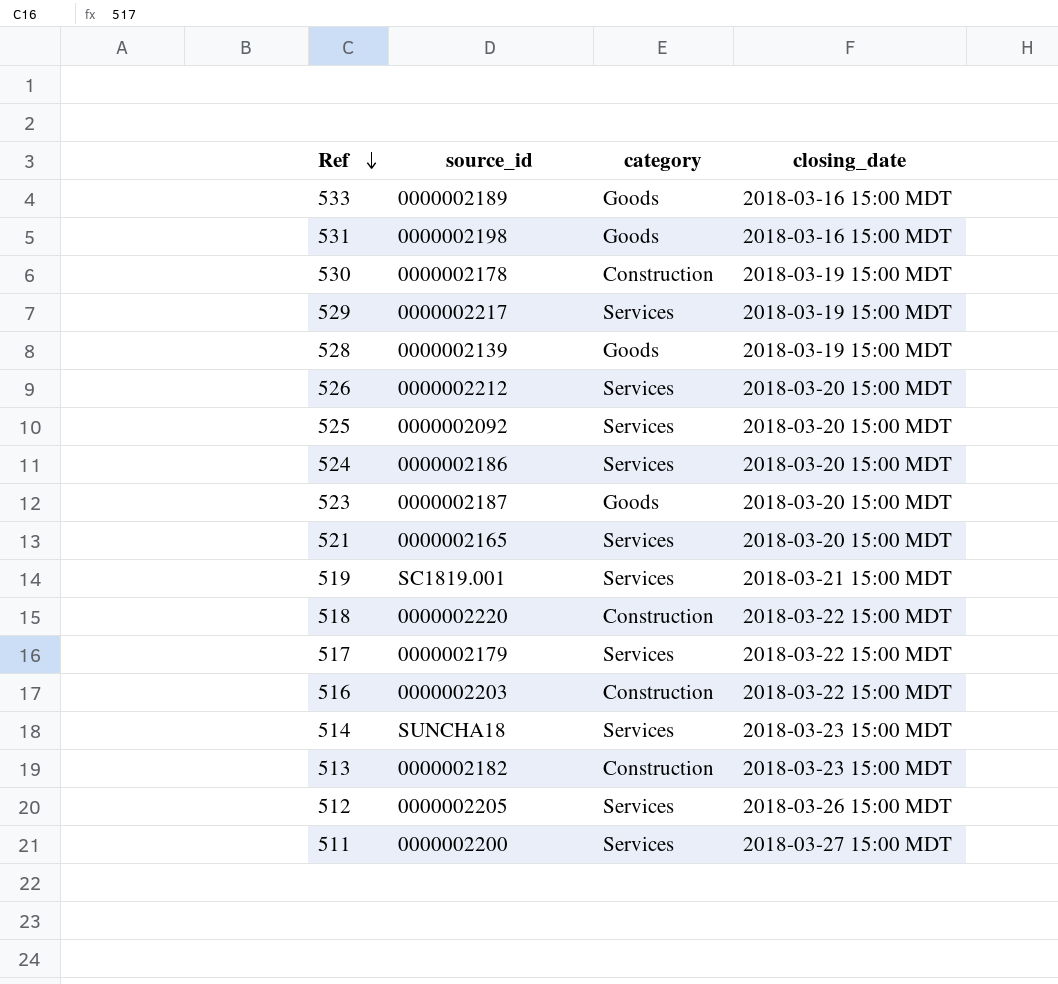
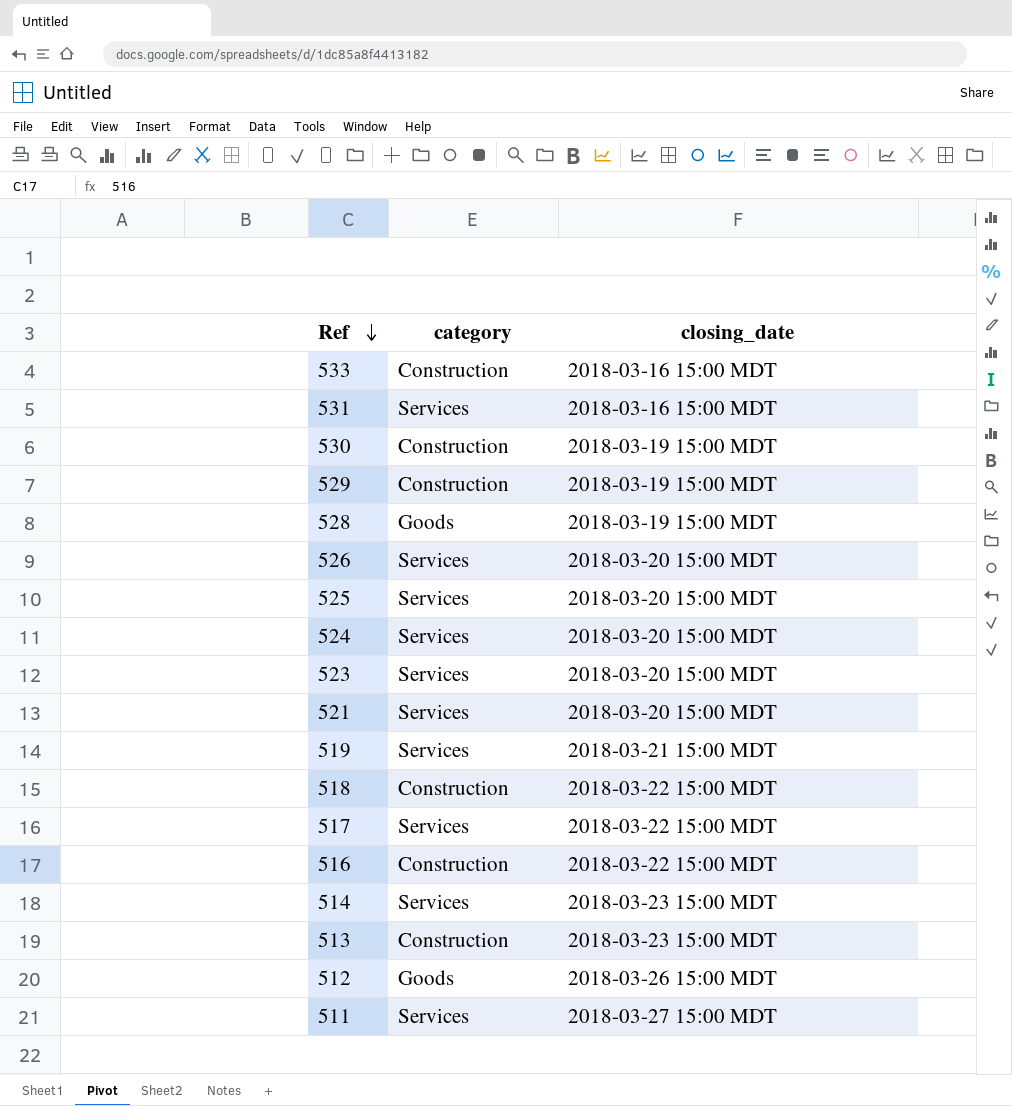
column source_id | position: 2 -> none
533 | category: Goods -> Construction
531 | category: Goods -> Services
529 | category: Services -> Construction
523 | category: Goods -> Services
512 | category: Services -> Goods

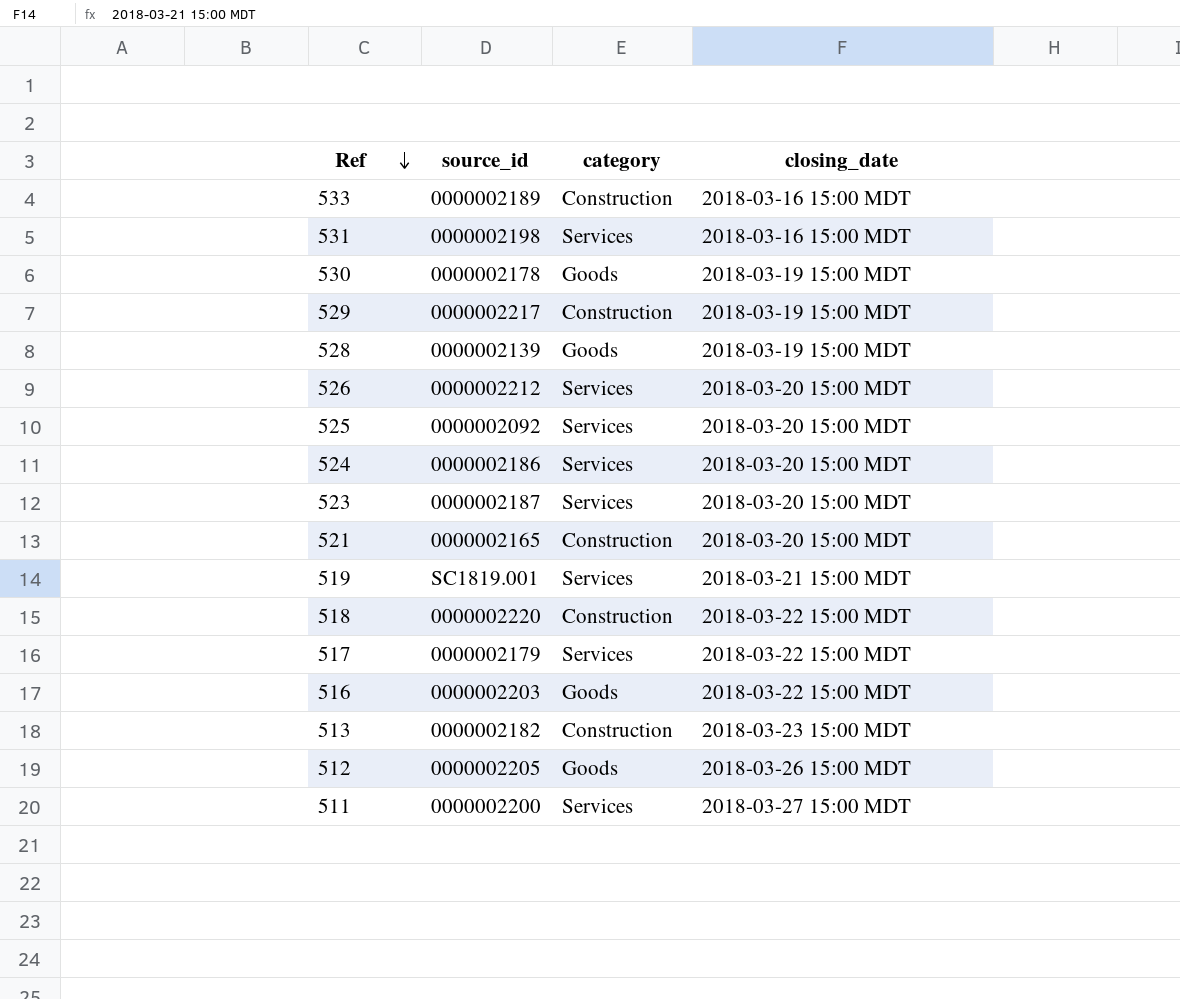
column source_id | position: none -> 2
row 514: Services | 2018-03-23 15:00 MDT -> none
530 | category: Construction -> Goods
521 | category: Services -> Construction
516 | category: Construction -> Goods

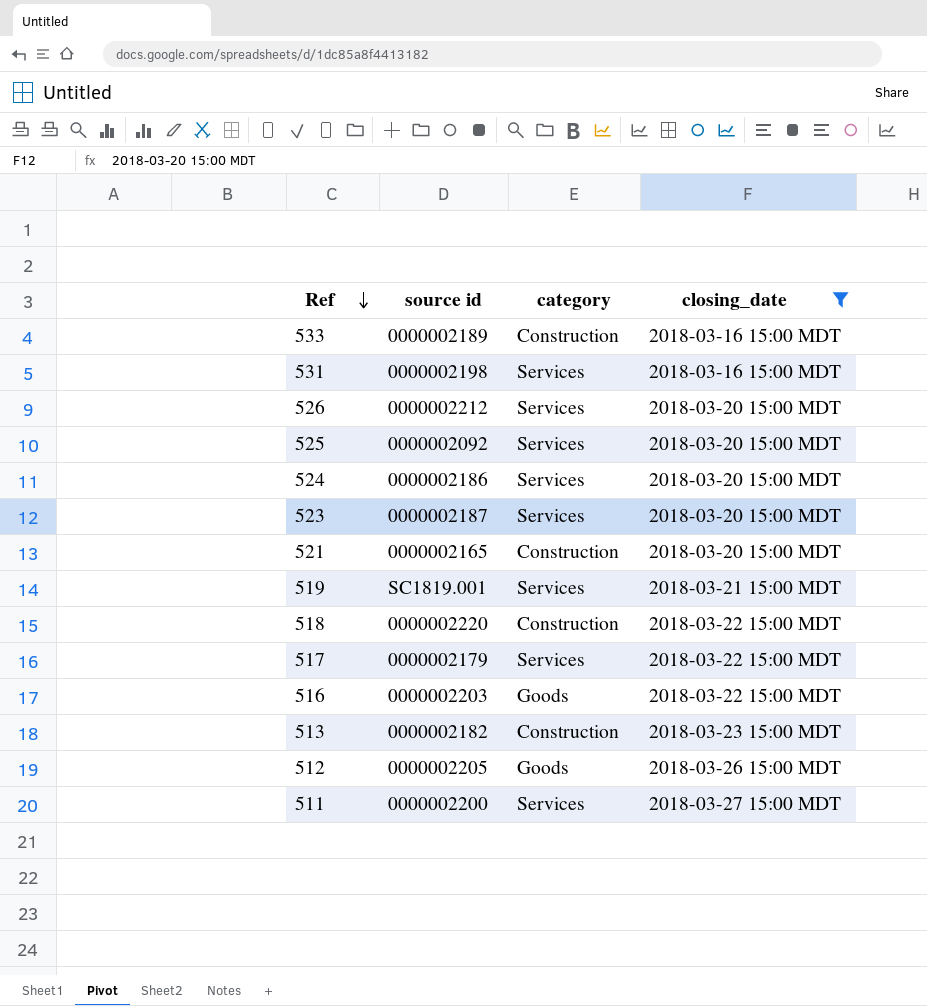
filter: none -> closing_date != 2018-03-19 15:00 MDT
column name: source_id -> source id

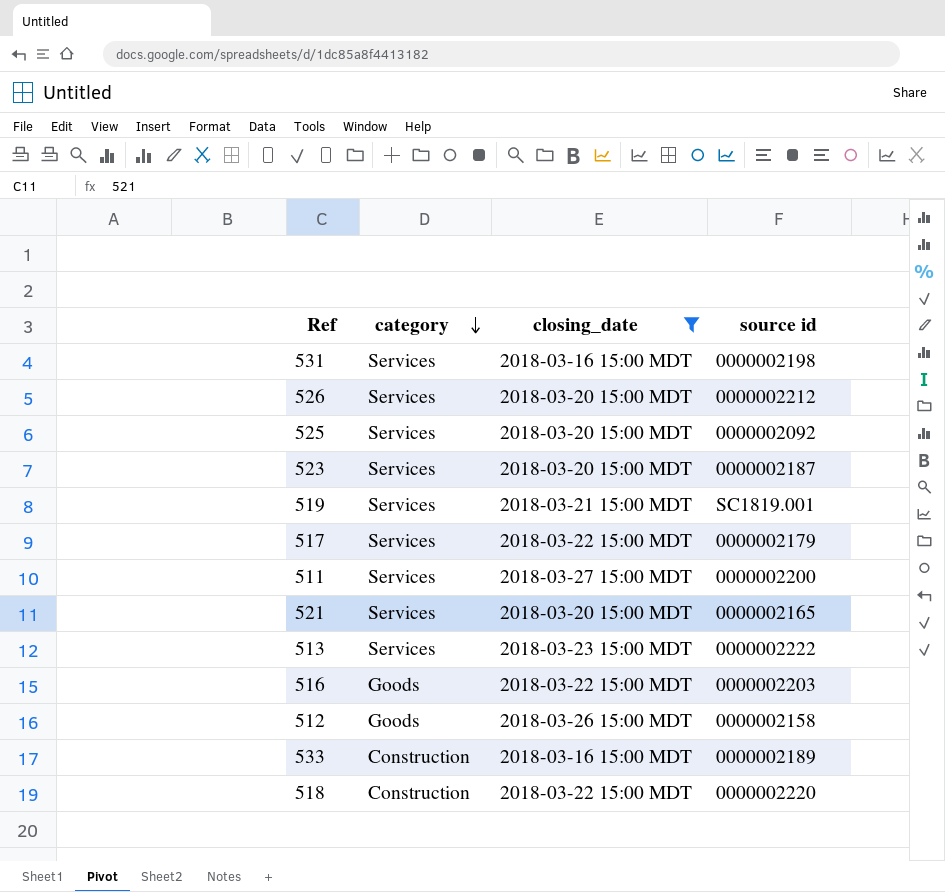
row order: Ref descending -> category descending
column source id | position: 2 -> 4
row 524: 0000002186 | Services | 2018-03-20 15:00 MDT -> none
521 | category: Construction -> Services
513 | category: Construction -> Services
513 | source id: 0000002182 -> 0000002222
512 | source id: 0000002205 -> 0000002158

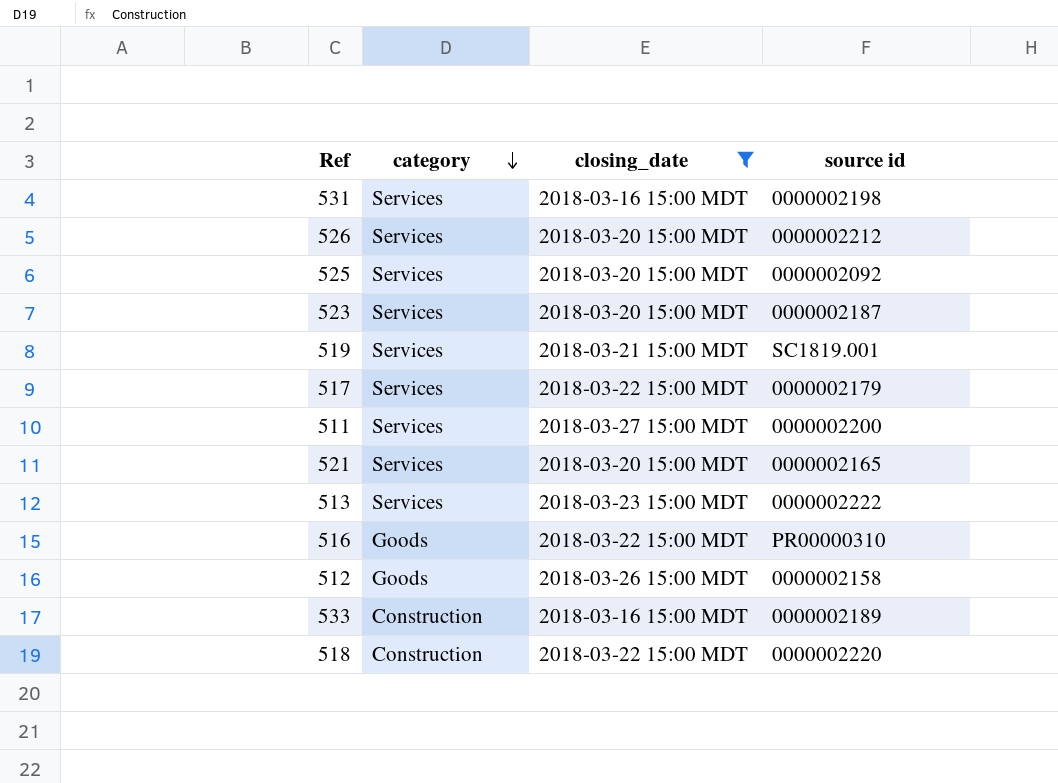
516 | source id: 0000002203 -> PR00000310

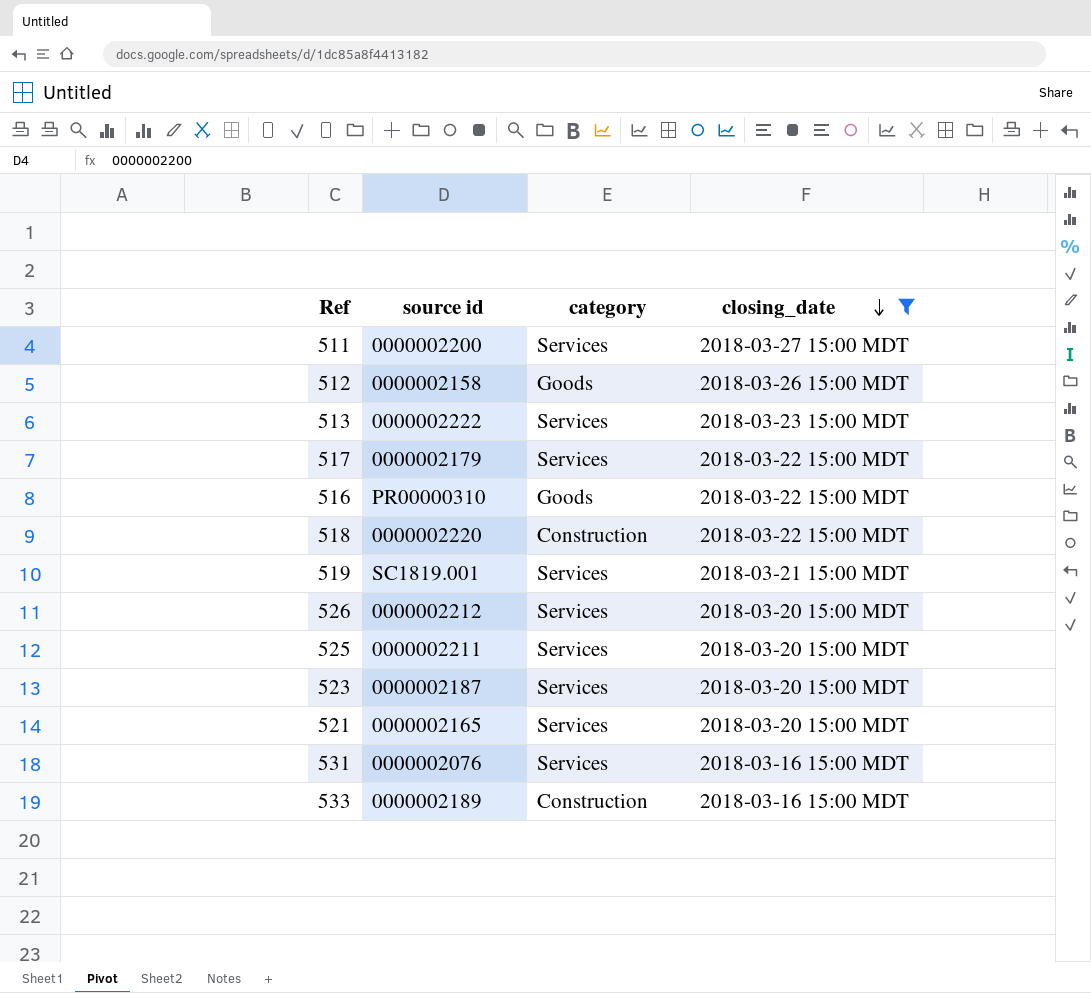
row order: category descending -> closing_date descending
column source id | position: 4 -> 2
525 | source id: 0000002092 -> 0000002211
531 | source id: 0000002198 -> 0000002076

